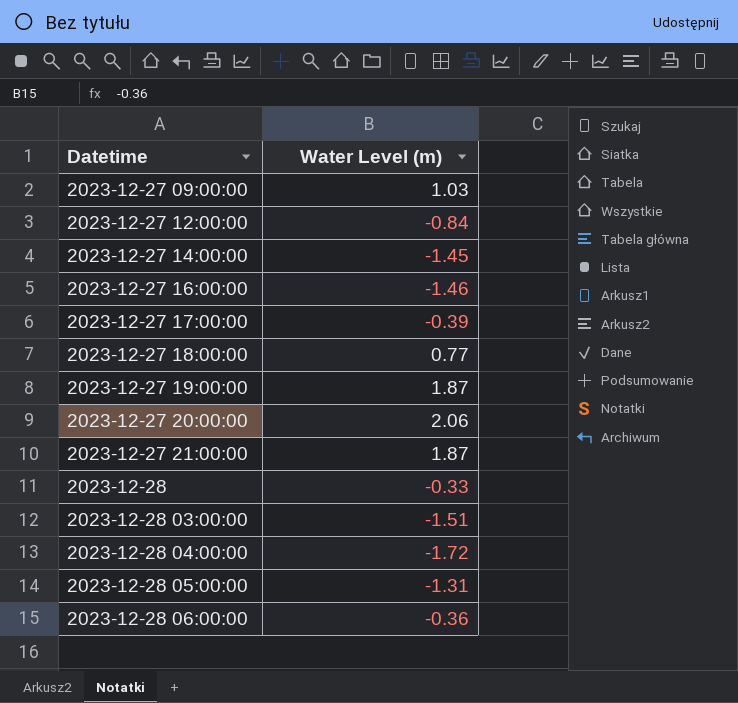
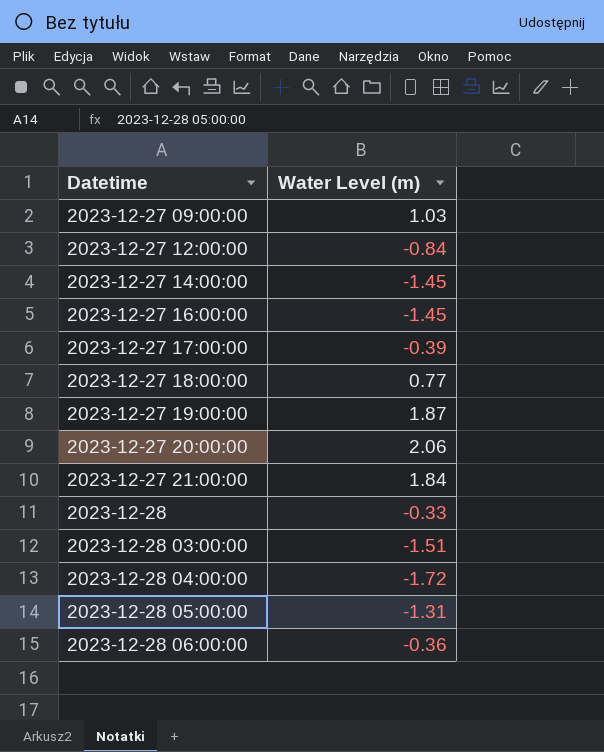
2023-12-27 16:00:00 | Water Level (m): -1.46 -> -1.45
2023-12-27 21:00:00 | Water Level (m): 1.87 -> 1.84

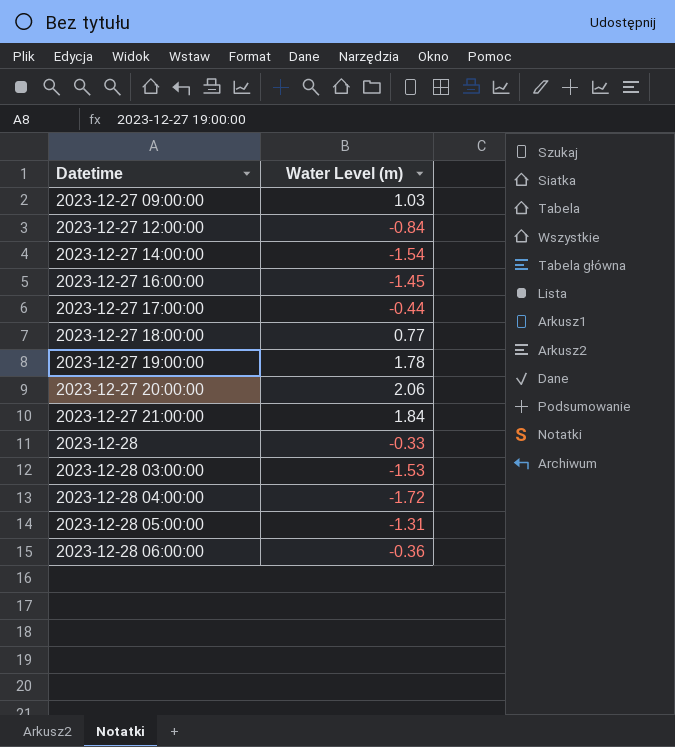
2023-12-27 14:00:00 | Water Level (m): -1.45 -> -1.54
2023-12-27 17:00:00 | Water Level (m): -0.39 -> -0.44
2023-12-27 19:00:00 | Water Level (m): 1.87 -> 1.78
2023-12-28 03:00:00 | Water Level (m): -1.51 -> -1.53

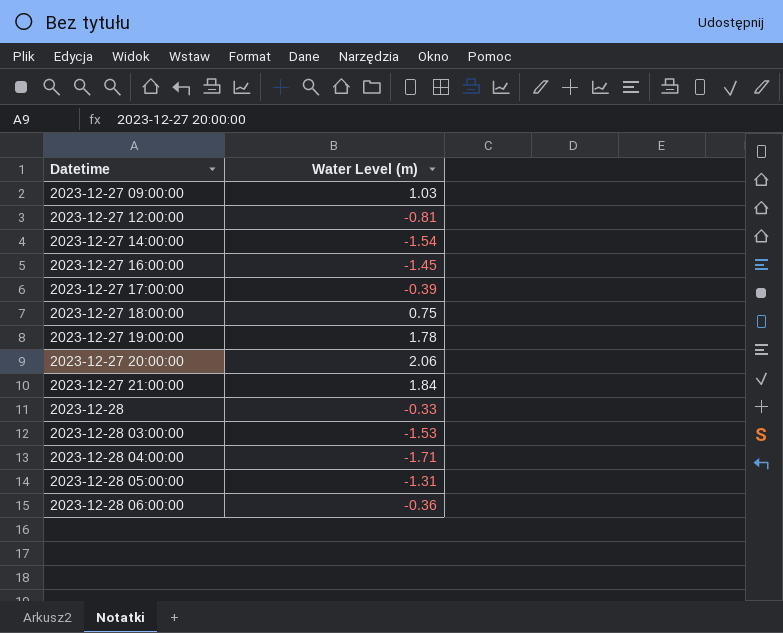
2023-12-27 12:00:00 | Water Level (m): -0.84 -> -0.81
2023-12-27 17:00:00 | Water Level (m): -0.44 -> -0.39
2023-12-27 18:00:00 | Water Level (m): 0.77 -> 0.75
2023-12-28 04:00:00 | Water Level (m): -1.72 -> -1.71

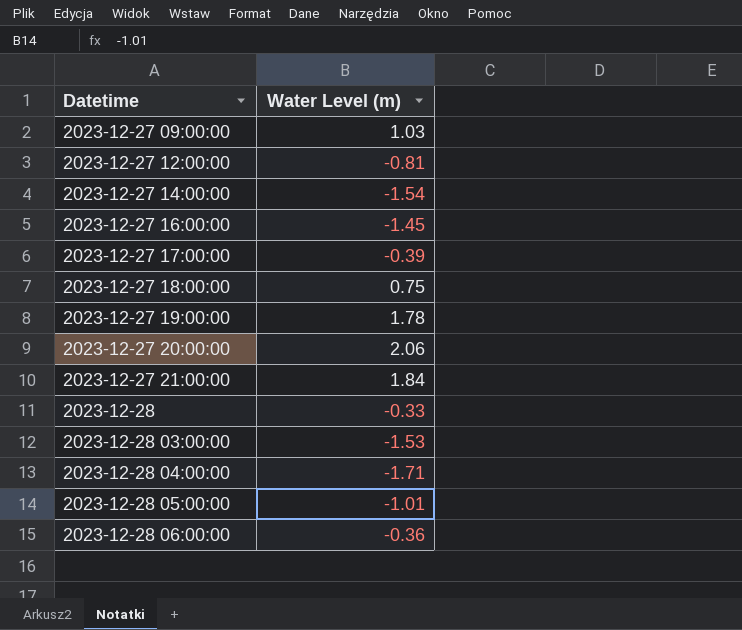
2023-12-28 05:00:00 | Water Level (m): -1.31 -> -1.01

